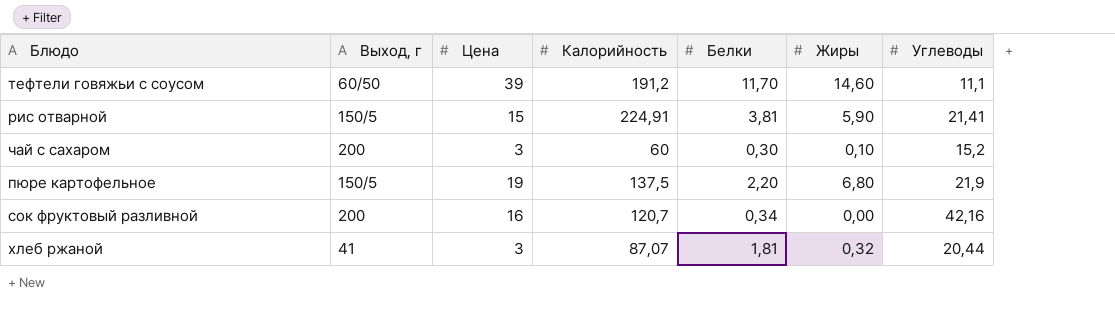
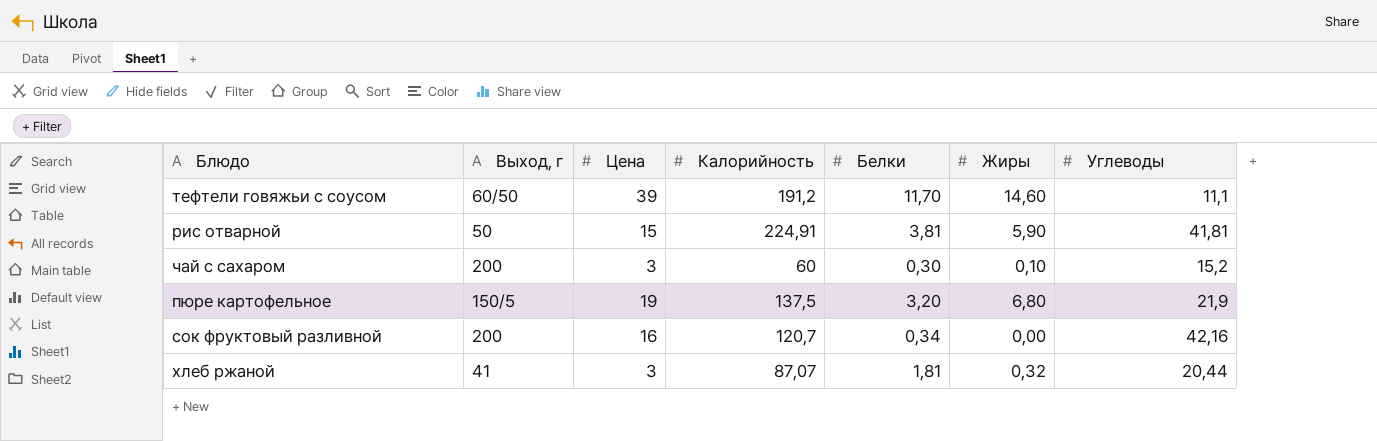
рис отварной | Выход, г: 150/5 -> 50
рис отварной | Углеводы: 21,41 -> 41,81
пюре картофельное | Белки: 2,20 -> 3,20

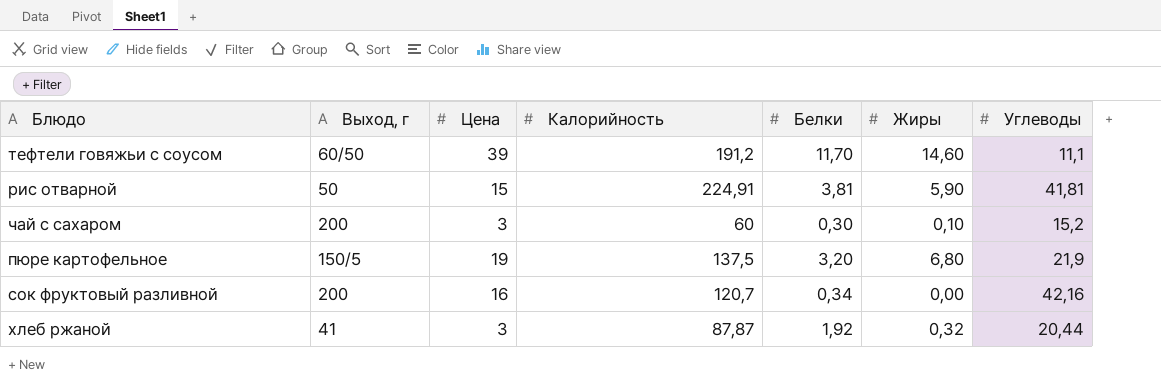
хлеб ржаной | Калорийность: 87,07 -> 87,87
хлеб ржаной | Белки: 1,81 -> 1,92

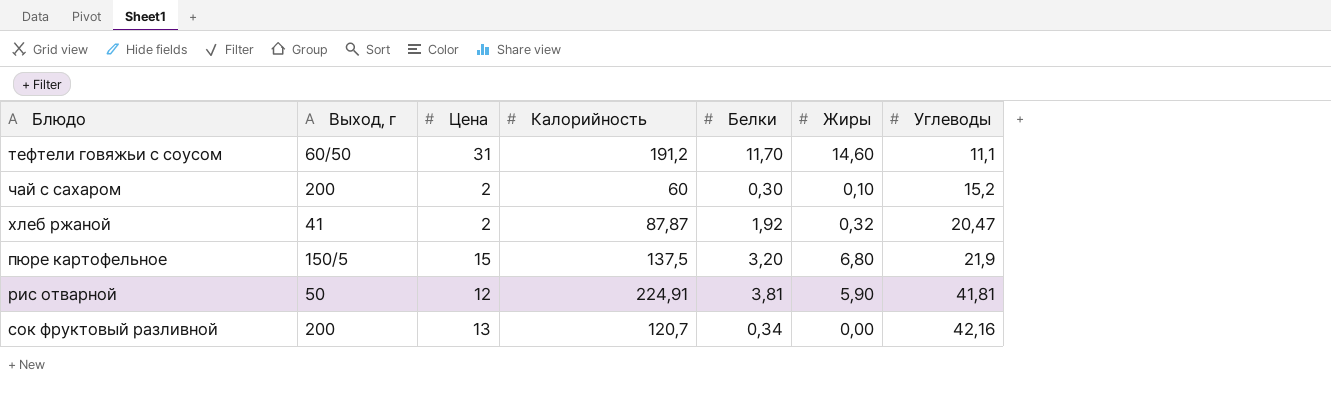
row order: none -> Углеводы ascending
тефтели говяжьи с соусом | Цена: 39 -> 31
чай с сахаром | Цена: 3 -> 2
хлеб ржаной | Цена: 3 -> 2
хлеб ржаной | Углеводы: 20,44 -> 20,47
пюре картофельное | Цена: 19 -> 15
рис отварной | Цена: 15 -> 12
сок фруктовый разливной | Цена: 16 -> 13

